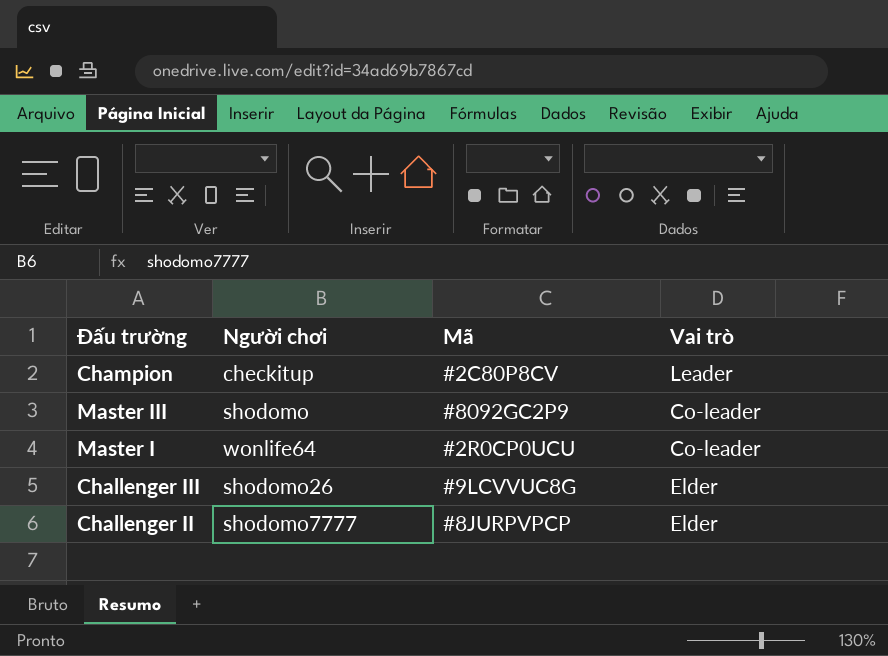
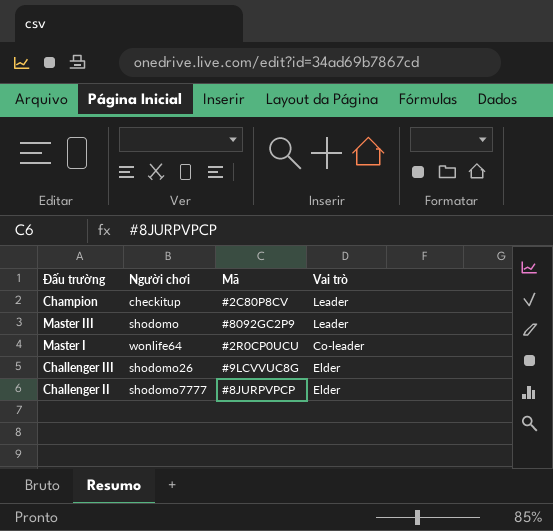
Master III | Vai trò: Co-leader -> Leader

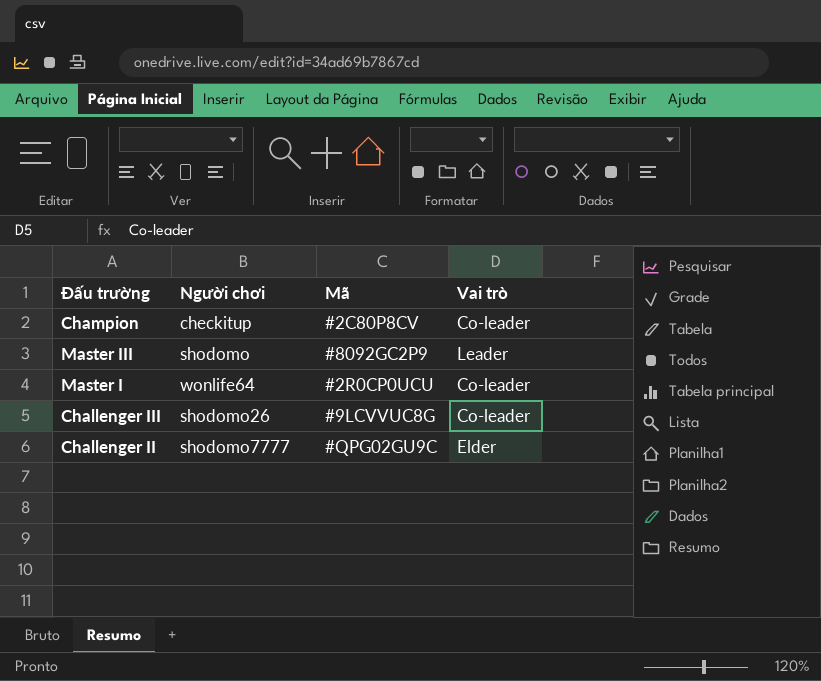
Champion | Vai trò: Leader -> Co-leader
Challenger III | Vai trò: Elder -> Co-leader
Challenger II | Mã: #8JURPVPCP -> #QPG02GU9C

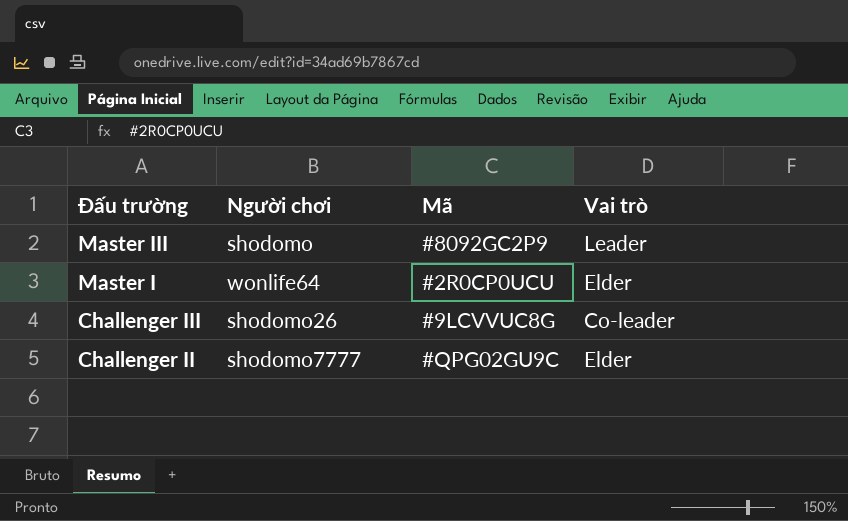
row Champion: checkitup | #2C80P8CV | Co-leader -> none
Master I | Vai trò: Co-leader -> Elder

